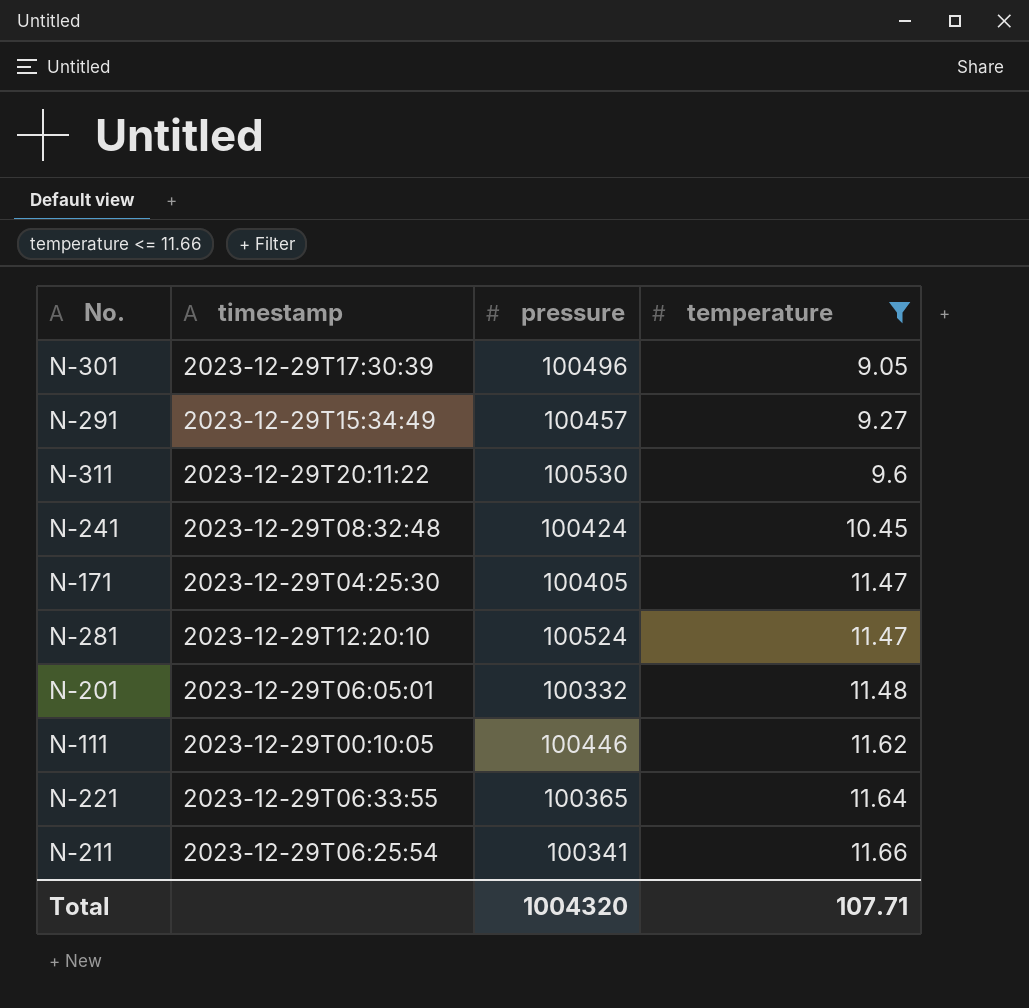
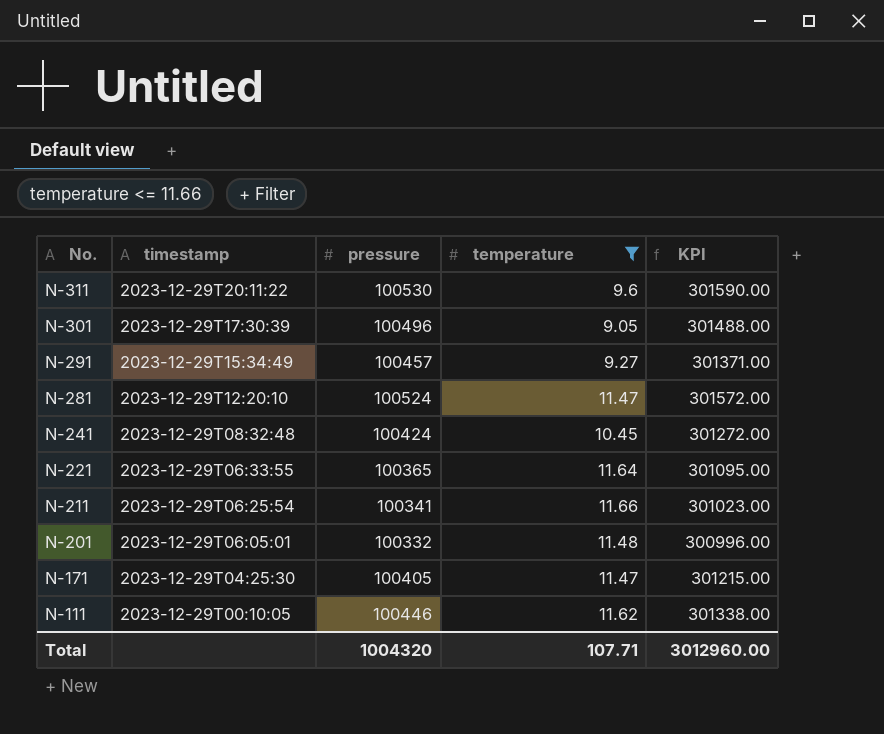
row order: temperature ascending -> No. descending
column KPI | formula: none -> [pressure] * 3

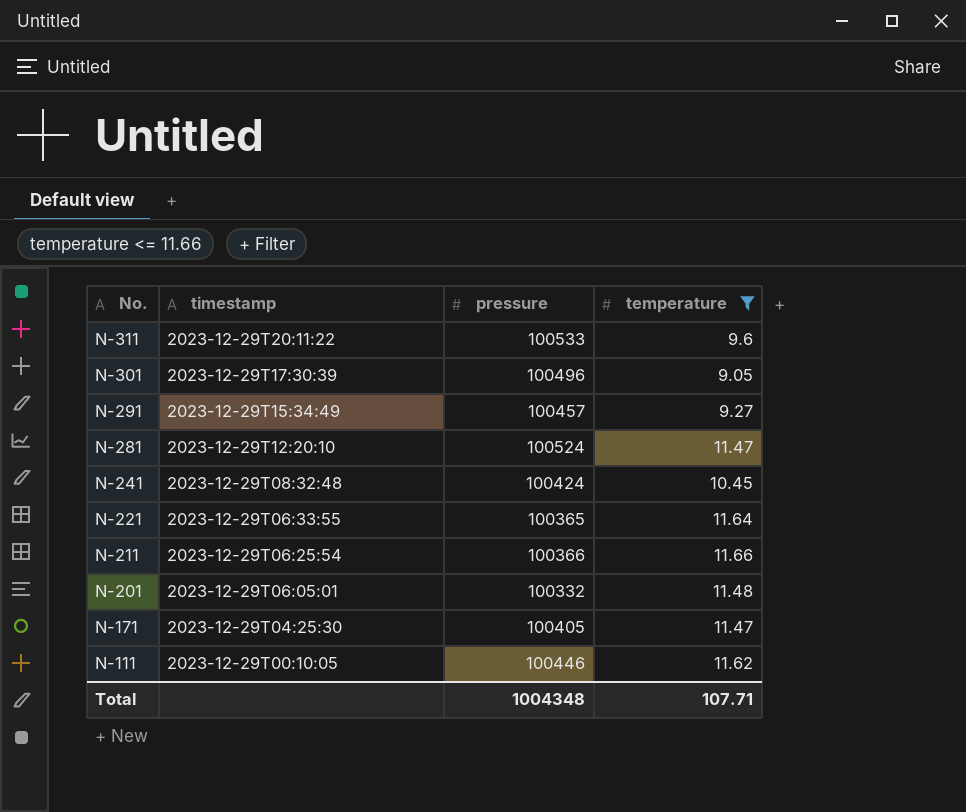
column KPI | formula: [pressure] * 3 -> none
N-311 | pressure: 100530 -> 100533
N-211 | pressure: 100341 -> 100366
Total | pressure: 1004320 -> 1004348

